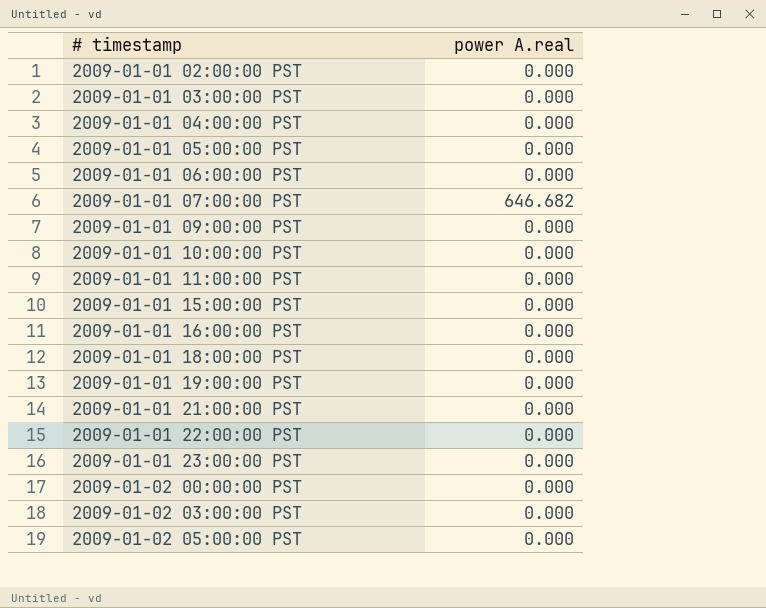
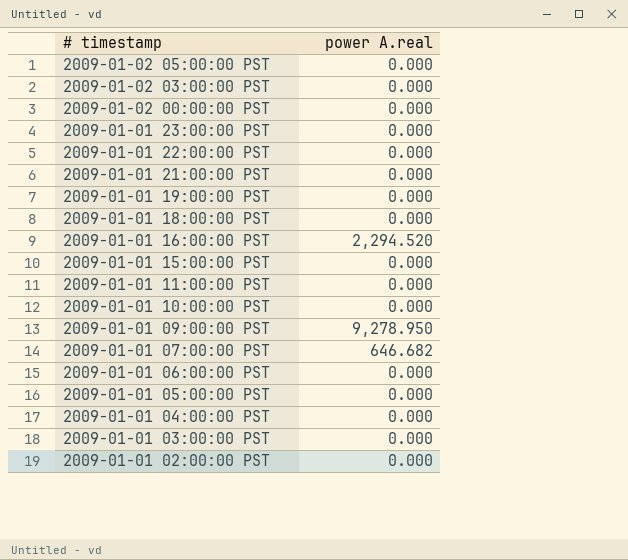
row order: # timestamp ascending -> # timestamp descending
2009-01-01 16:00:00 PST | power A.real: 0.000 -> 2,294.520
2009-01-01 09:00:00 PST | power A.real: 0.000 -> 9,278.950

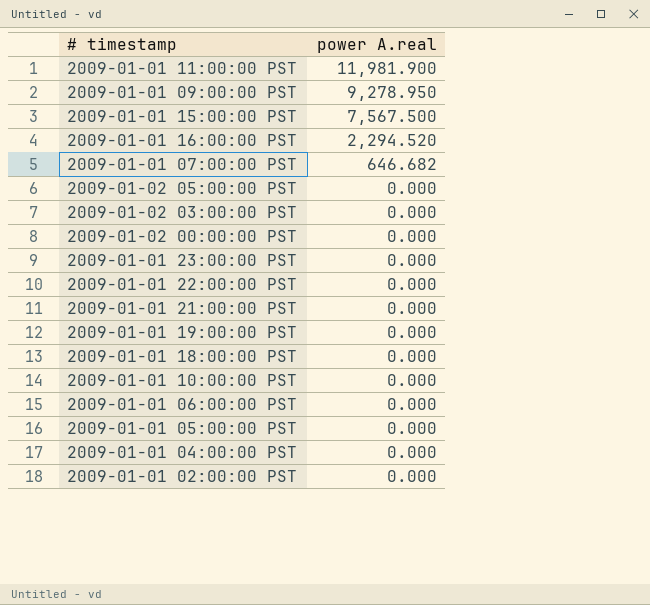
row order: # timestamp descending -> power A.real descending
row 2009-01-01 03:00:00 PST: 0.000 -> none
2009-01-01 11:00:00 PST | power A.real: 0.000 -> 11,981.900
2009-01-01 15:00:00 PST | power A.real: 0.000 -> 7,567.500

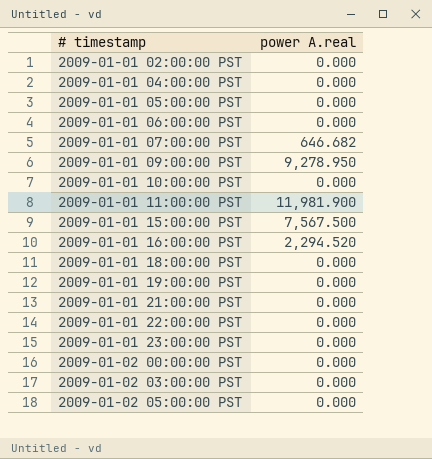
row order: power A.real descending -> # timestamp ascending

